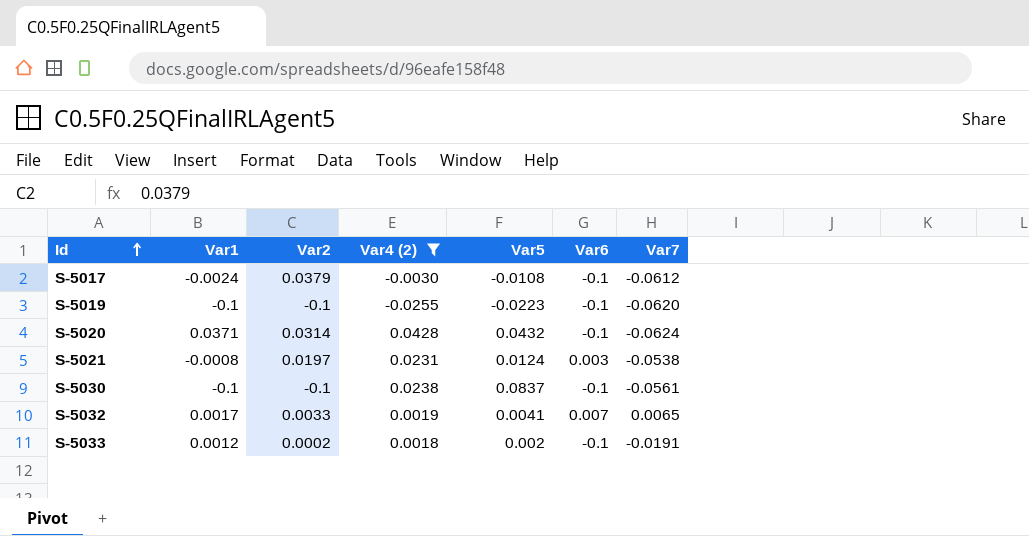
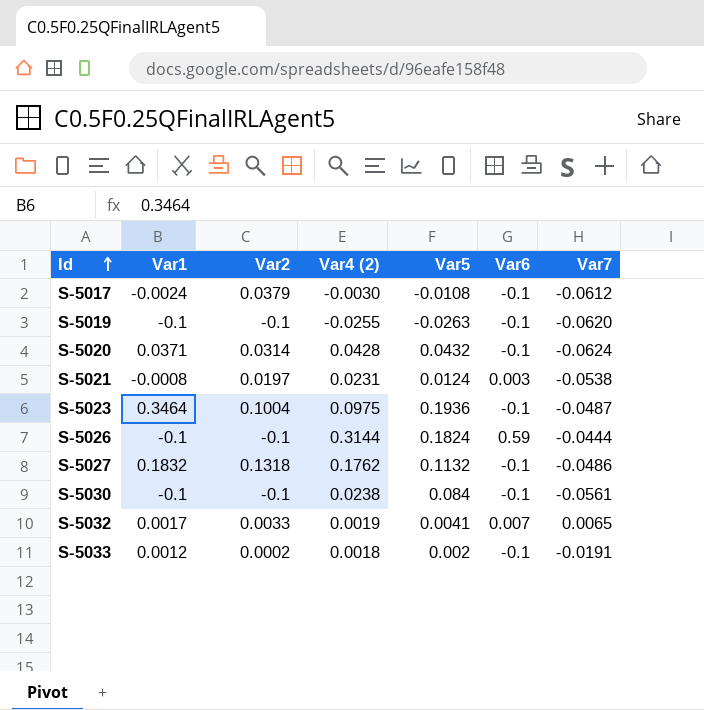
filter: Var4 (2) <= 0.0428 -> none
S-5019 | Var5: -0.0223 -> -0.0263
S-5030 | Var5: 0.0837 -> 0.084

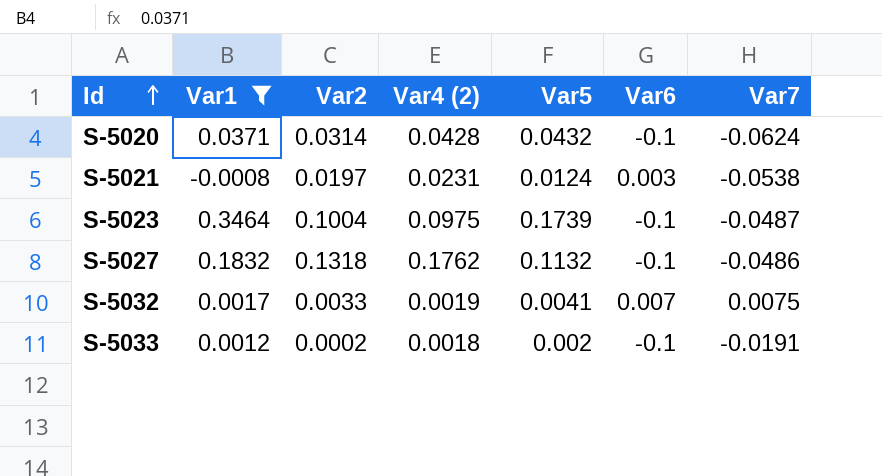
filter: none -> Var1 >= -0.0008
S-5023 | Var5: 0.1936 -> 0.1739
S-5032 | Var7: 0.0065 -> 0.0075

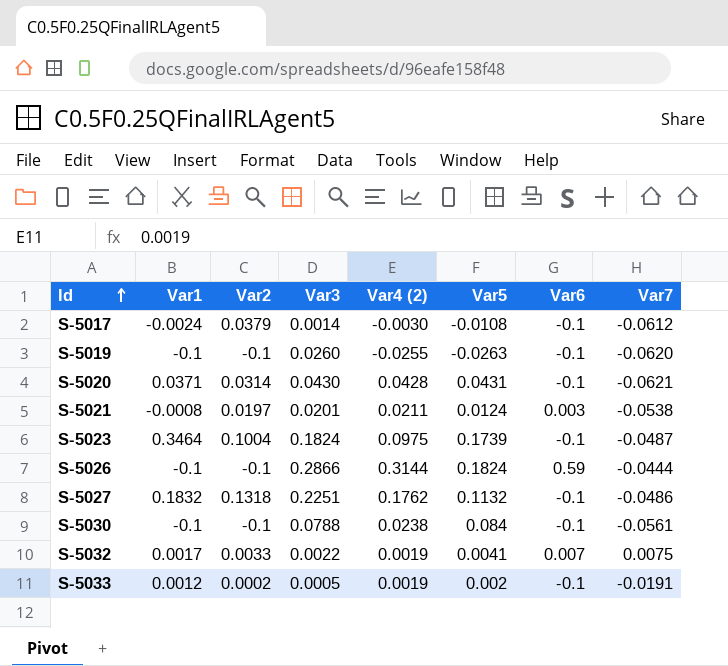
filter: Var1 >= -0.0008 -> none
column Var3 | position: none -> 4
S-5020 | Var5: 0.0432 -> 0.0431
S-5020 | Var7: -0.0624 -> -0.0621
S-5021 | Var4 (2): 0.0231 -> 0.0211
S-5033 | Var4 (2): 0.0018 -> 0.0019

